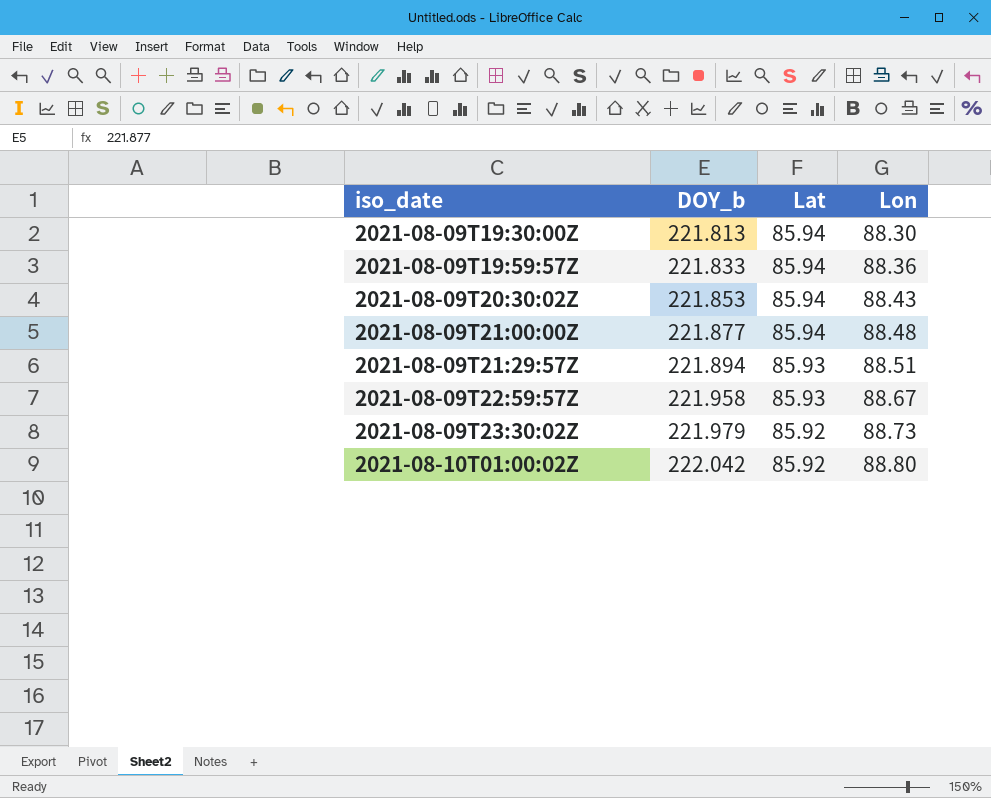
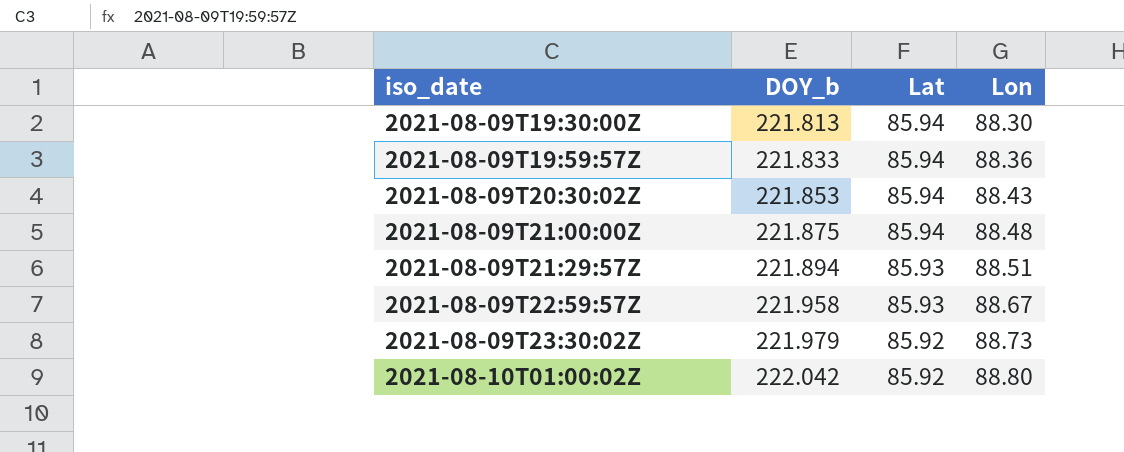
2021-08-09T21:00:00Z | DOY_b: 221.877 -> 221.875

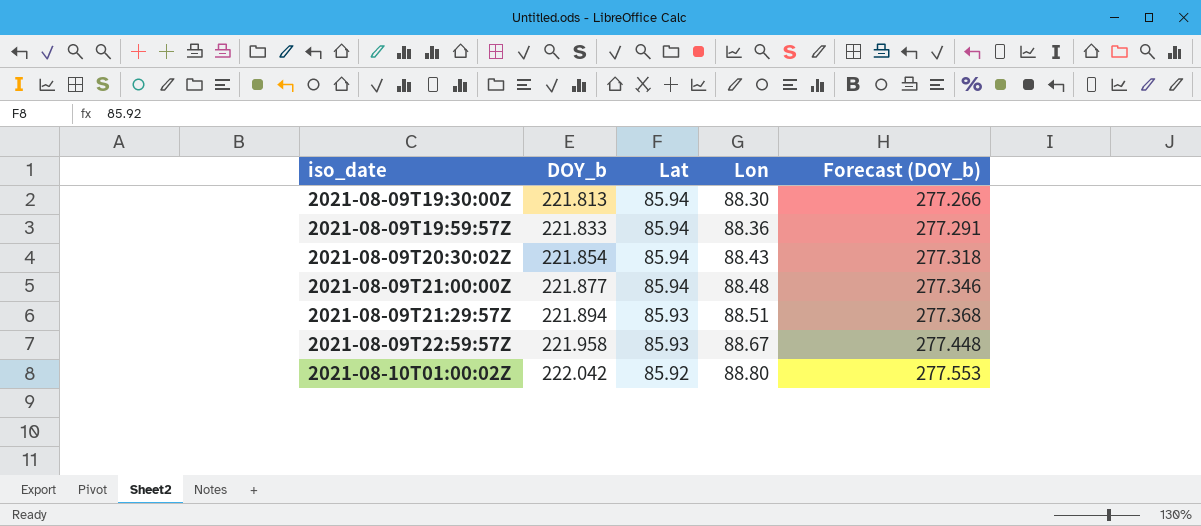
column Forecast (DOY_b) | formula: none -> [DOY_b] * 1.25
row 2021-08-09T23:30:02Z: 221.979 | 85.92 | 88.73 -> none
2021-08-09T20:30:02Z | DOY_b: 221.853 -> 221.854
2021-08-09T21:00:00Z | DOY_b: 221.875 -> 221.877

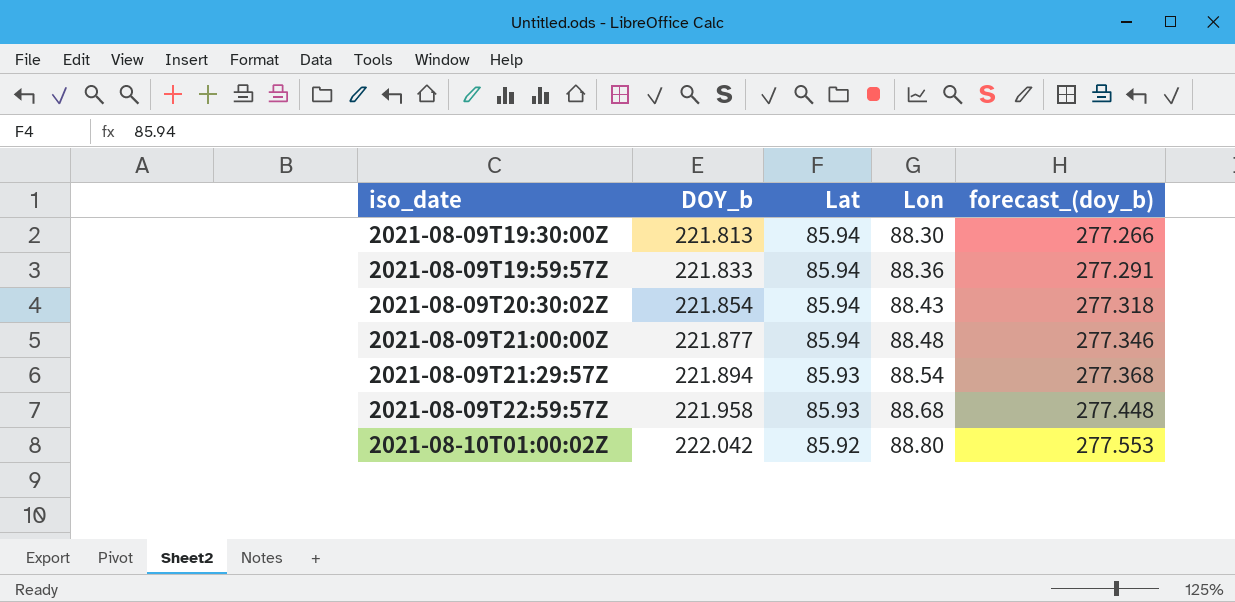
column name: Forecast (DOY_b) -> forecast_(doy_b)
2021-08-09T21:29:57Z | Lon: 88.51 -> 88.54
2021-08-09T22:59:57Z | Lon: 88.67 -> 88.68

